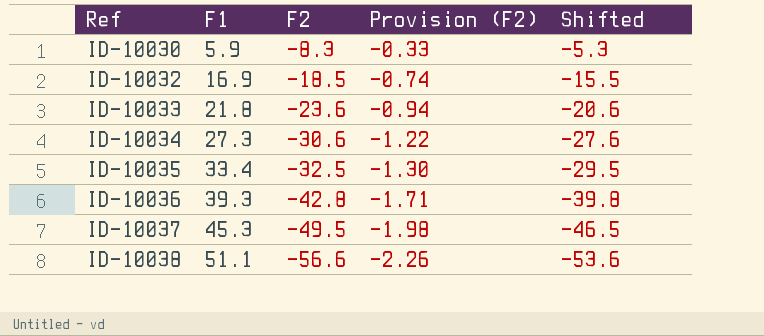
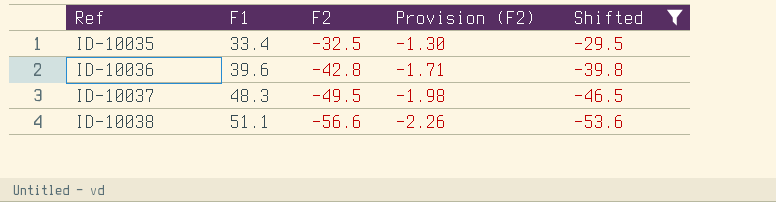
filter: none -> Shifted <= -29.5
ID-10036 | F1: 39.3 -> 39.6
ID-10037 | F1: 45.3 -> 48.3

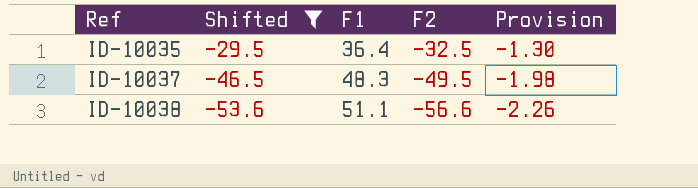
column Shifted | position: 5 -> 2
column name: Provision (F2) -> Provision
row ID-10036: 39.6 | -42.8 | -1.71 | -39.8 -> none
ID-10035 | F1: 33.4 -> 36.4

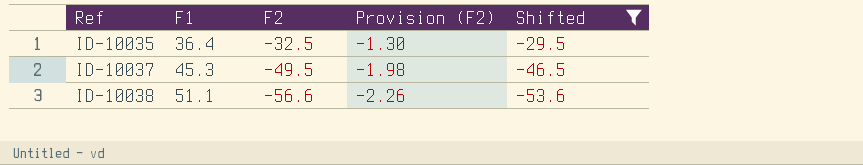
column name: Provision -> Provision (F2)
column Shifted | position: 2 -> 5
ID-10037 | F1: 48.3 -> 45.3

